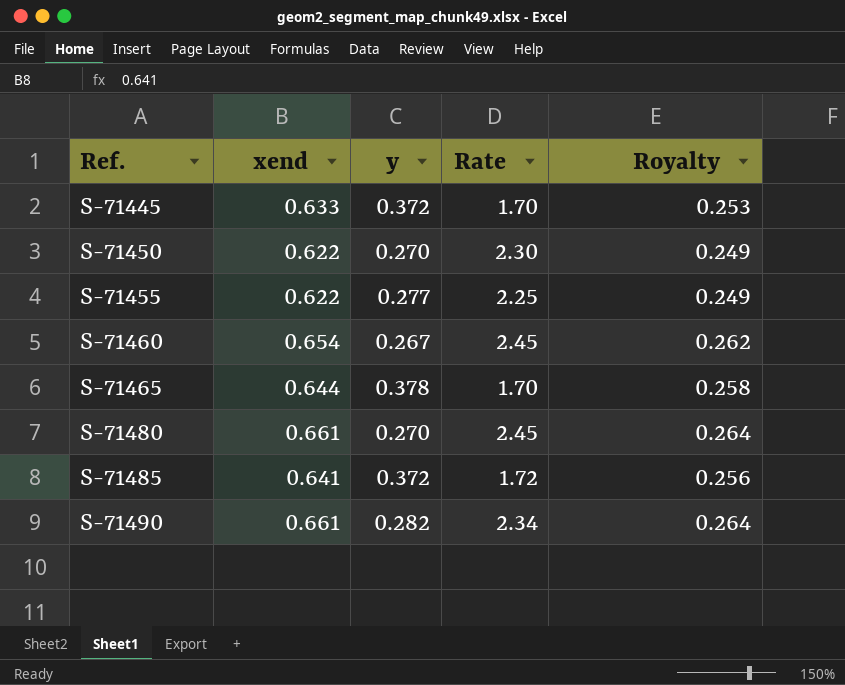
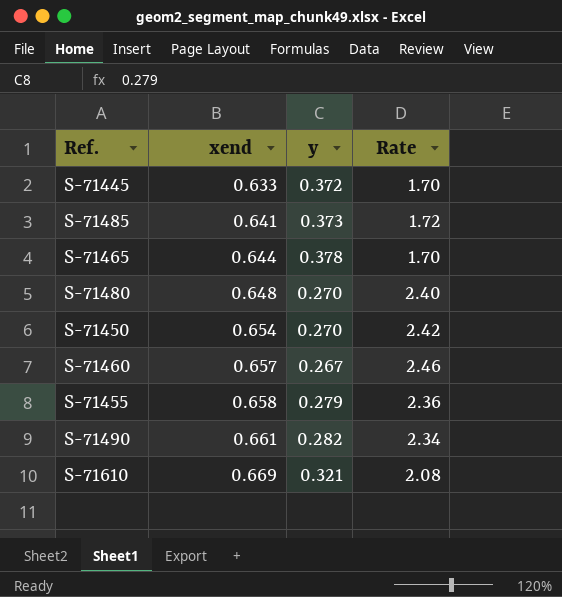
row order: Ref. ascending -> xend ascending
column Royalty | formula: [xend] * 0.4 -> none
S-71485 | y: 0.372 -> 0.373
S-71480 | xend: 0.661 -> 0.648
S-71480 | Rate: 2.45 -> 2.40
S-71450 | xend: 0.622 -> 0.654
S-71450 | Rate: 2.30 -> 2.42
S-71460 | xend: 0.654 -> 0.657
S-71460 | Rate: 2.45 -> 2.46
S-71455 | xend: 0.622 -> 0.658
S-71455 | y: 0.277 -> 0.279
S-71455 | Rate: 2.25 -> 2.36
row S-71610: none -> 0.669 | 0.321 | 2.08

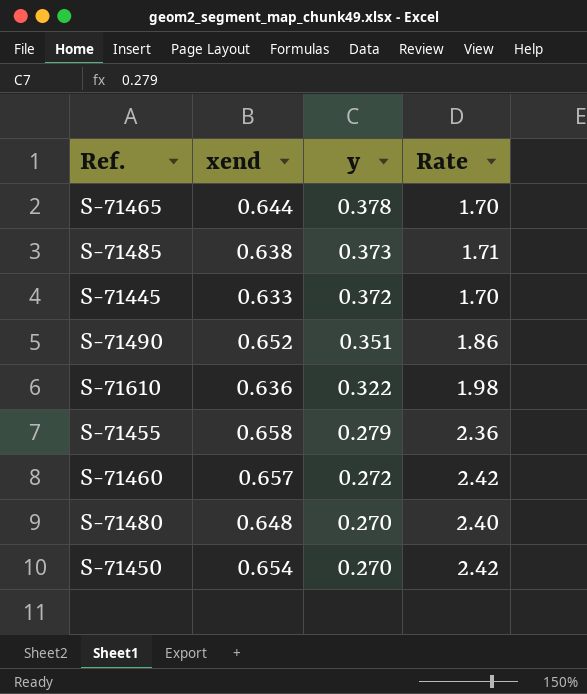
row order: xend ascending -> y descending
S-71485 | xend: 0.641 -> 0.638
S-71485 | Rate: 1.72 -> 1.71
S-71490 | xend: 0.661 -> 0.652
S-71490 | y: 0.282 -> 0.351
S-71490 | Rate: 2.34 -> 1.86
S-71610 | xend: 0.669 -> 0.636
S-71610 | y: 0.321 -> 0.322
S-71610 | Rate: 2.08 -> 1.98
S-71460 | y: 0.267 -> 0.272
S-71460 | Rate: 2.46 -> 2.42

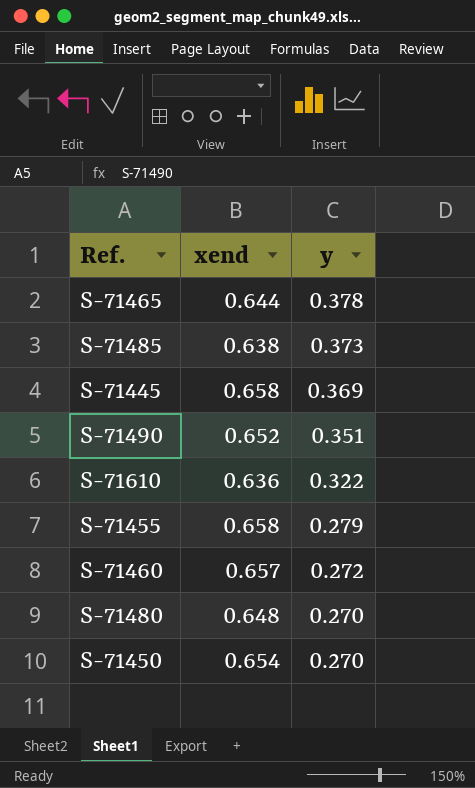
column Rate | formula: [xend] / [y] -> none
S-71445 | xend: 0.633 -> 0.658
S-71445 | y: 0.372 -> 0.369

